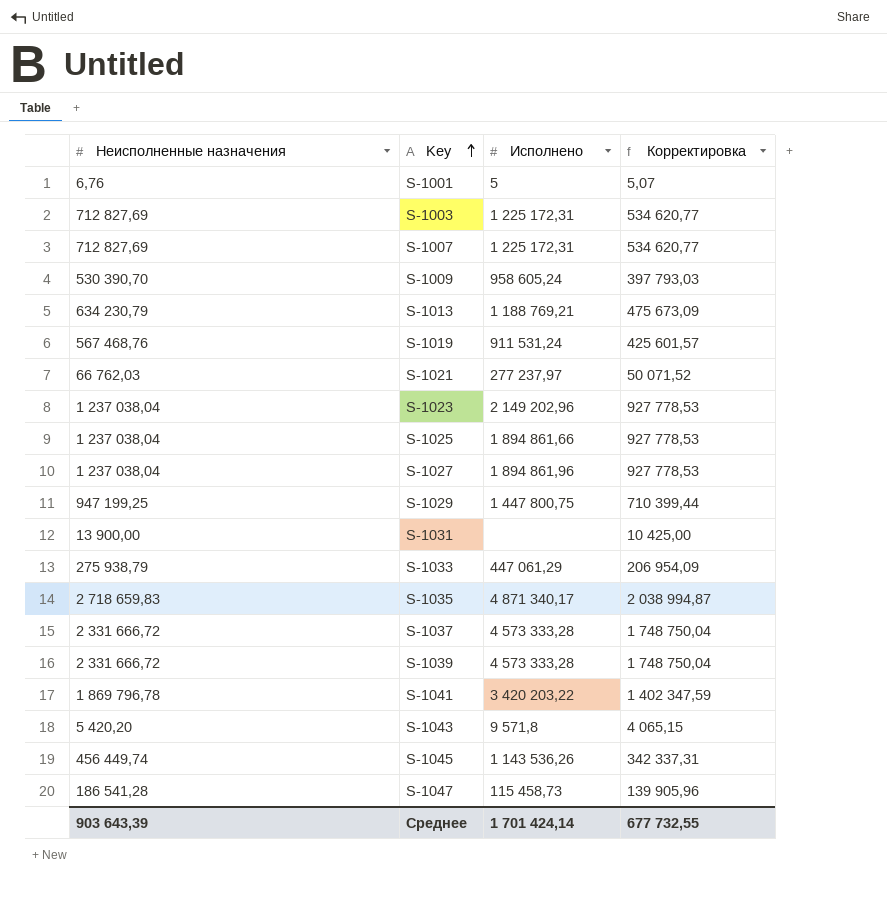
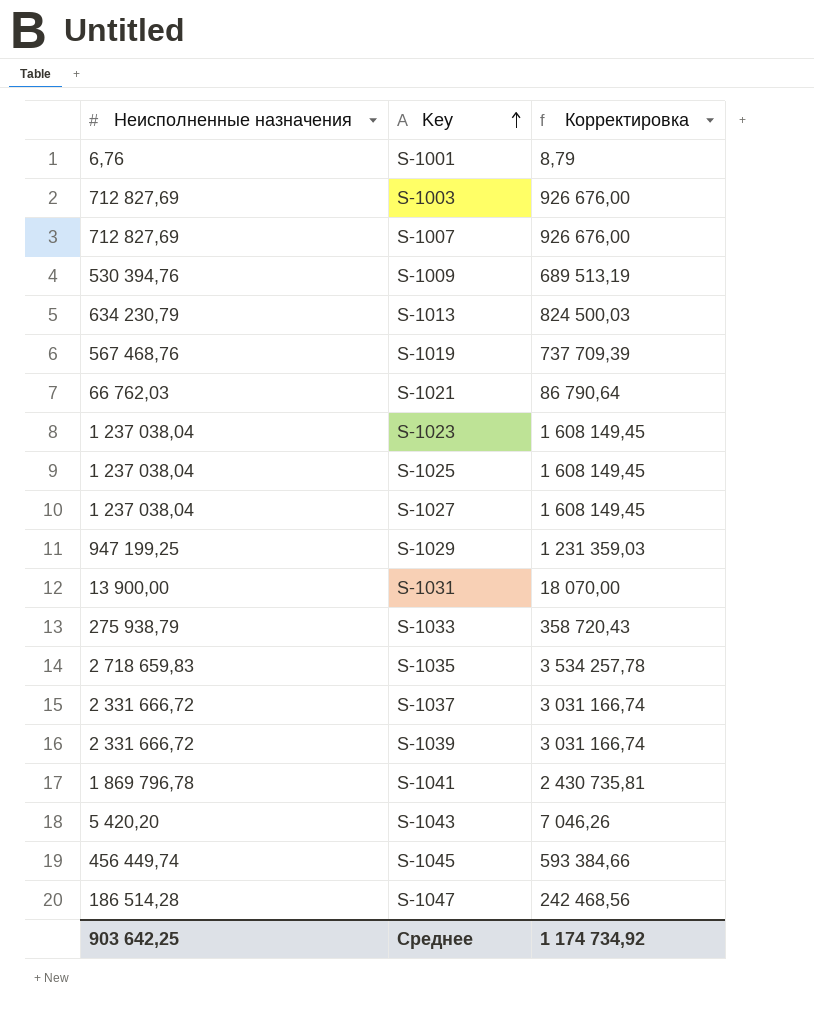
column Исполнено | position: 3 -> none
column Корректировка | formula: [Неисполненные назначения] * 0,75 -> [Неисполненные назначения] * 1,3
S-1009 | Неисполненные назначения: 530 390,70 -> 530 394,76
S-1047 | Неисполненные назначения: 186 541,28 -> 186 514,28
Среднее | Неисполненные назначения: 903 643,39 -> 903 642,25
Среднее | Корректировка: 677 732,55 -> 1 174 734,92

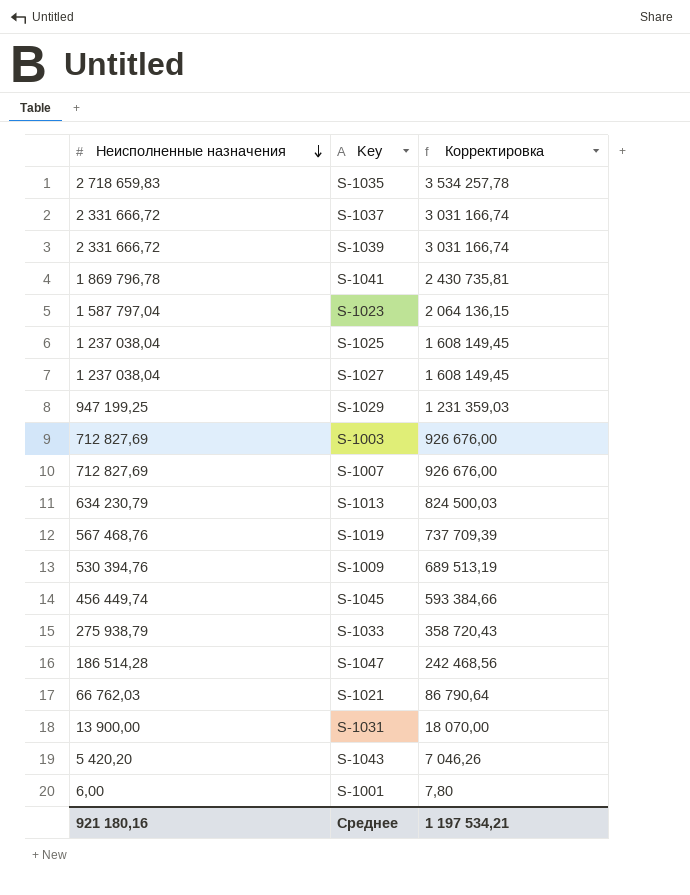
row order: Key ascending -> Неисполненные назначения descending
S-1023 | Неисполненные назначения: 1 237 038,04 -> 1 587 797,04
S-1023 | Корректировка: 1 608 149,45 -> 2 064 136,15
S-1001 | Неисполненные назначения: 6,76 -> 6,00
S-1001 | Корректировка: 8,79 -> 7,80
Среднее | Неисполненные назначения: 903 642,25 -> 921 180,16
Среднее | Корректировка: 1 174 734,92 -> 1 197 534,21

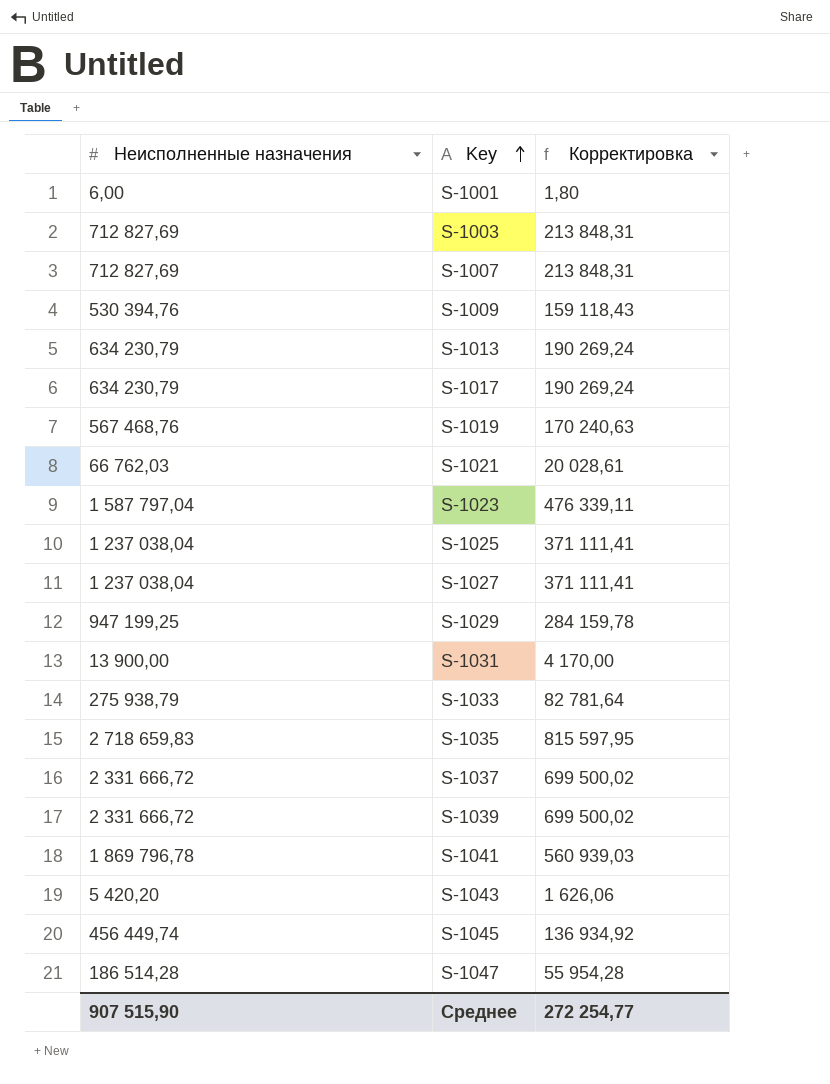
row order: Неисполненные назначения descending -> Key ascending
column Корректировка | formula: [Неисполненные назначения] * 1,3 -> [Неисполненные назначения] * 0,3
row S-1017: none -> 634 230,79 | 190 269,24
Среднее | Неисполненные назначения: 921 180,16 -> 907 515,90
Среднее | Корректировка: 1 197 534,21 -> 272 254,77

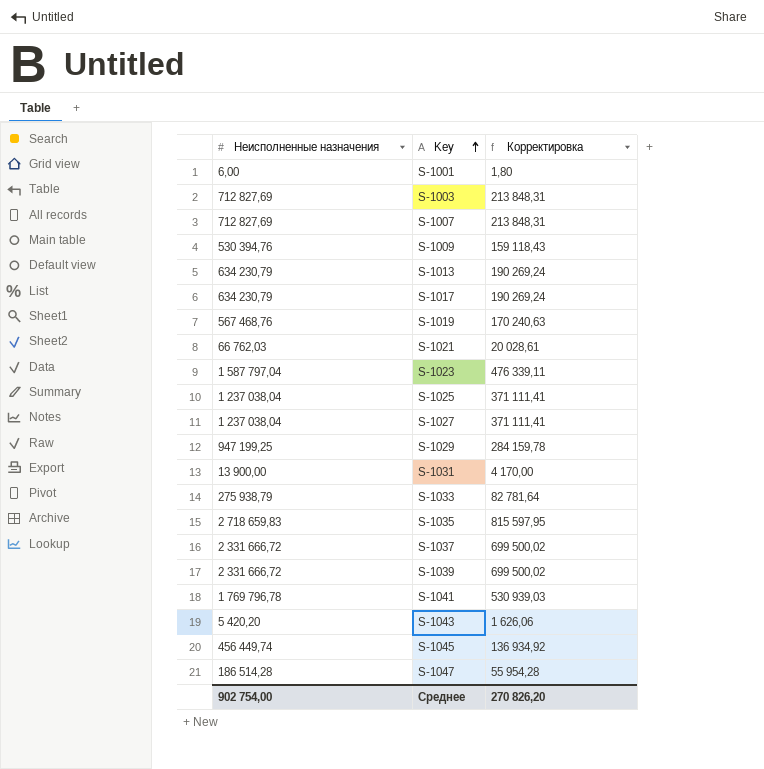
S-1041 | Неисполненные назначения: 1 869 796,78 -> 1 769 796,78
S-1041 | Корректировка: 560 939,03 -> 530 939,03
Среднее | Неисполненные назначения: 907 515,90 -> 902 754,00
Среднее | Корректировка: 272 254,77 -> 270 826,20

